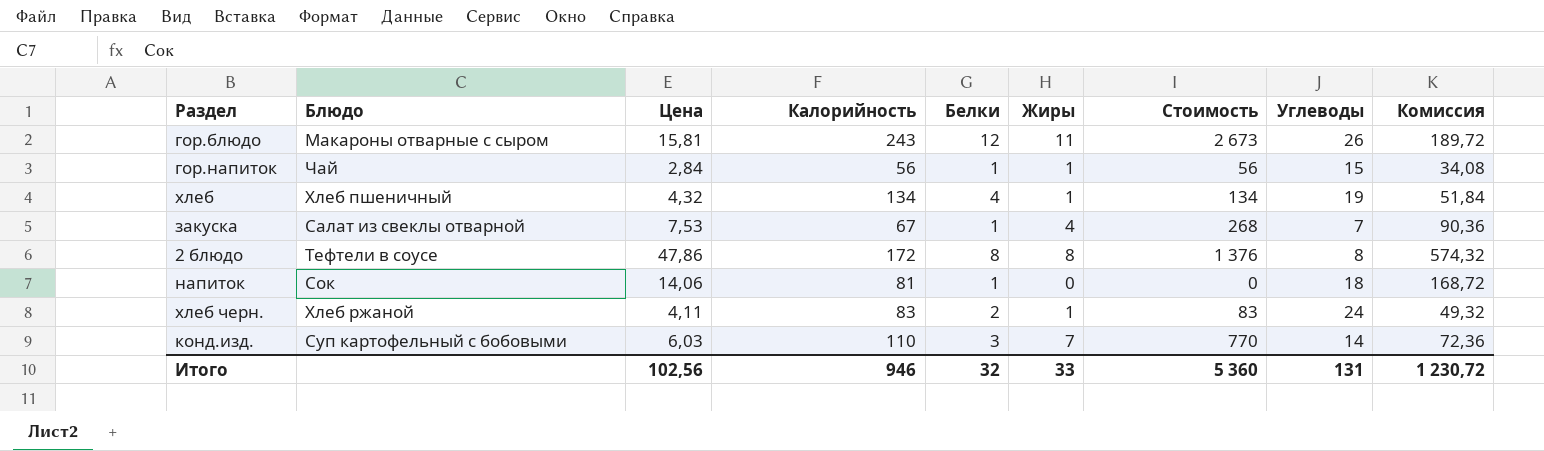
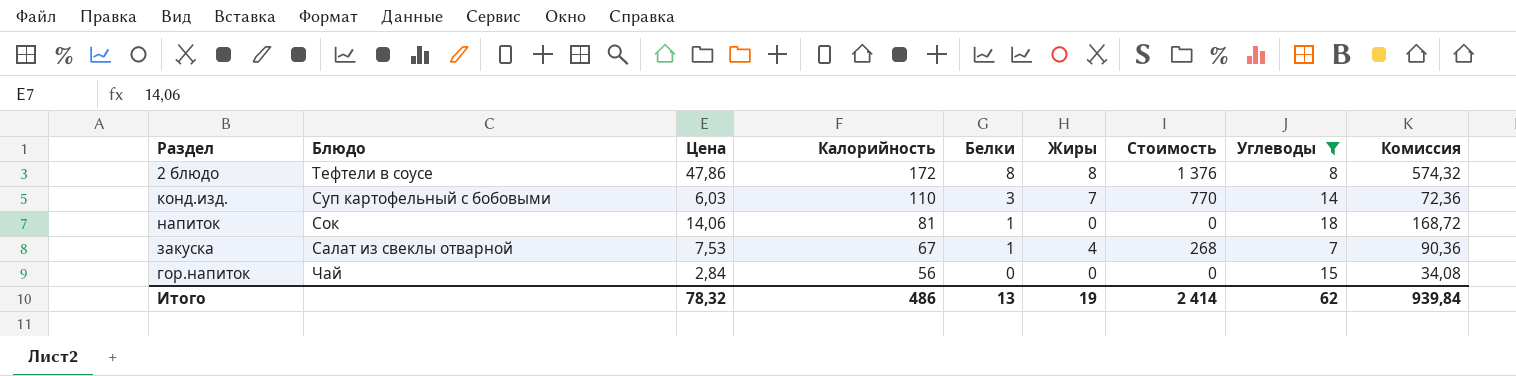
filter: none -> Углеводы <= 18
row order: none -> Калорийность descending
гор.напиток | Белки: 1 -> 0
гор.напиток | Жиры: 1 -> 0
гор.напиток | Стоимость: 56 -> 0
Итого | Цена: 102,56 -> 78,32
Итого | Калорийность: 946 -> 486
Итого | Белки: 32 -> 13
Итого | Жиры: 33 -> 19
Итого | Стоимость: 5 360 -> 2 414
Итого | Углеводы: 131 -> 62
Итого | Комиссия: 1 230,72 -> 939,84

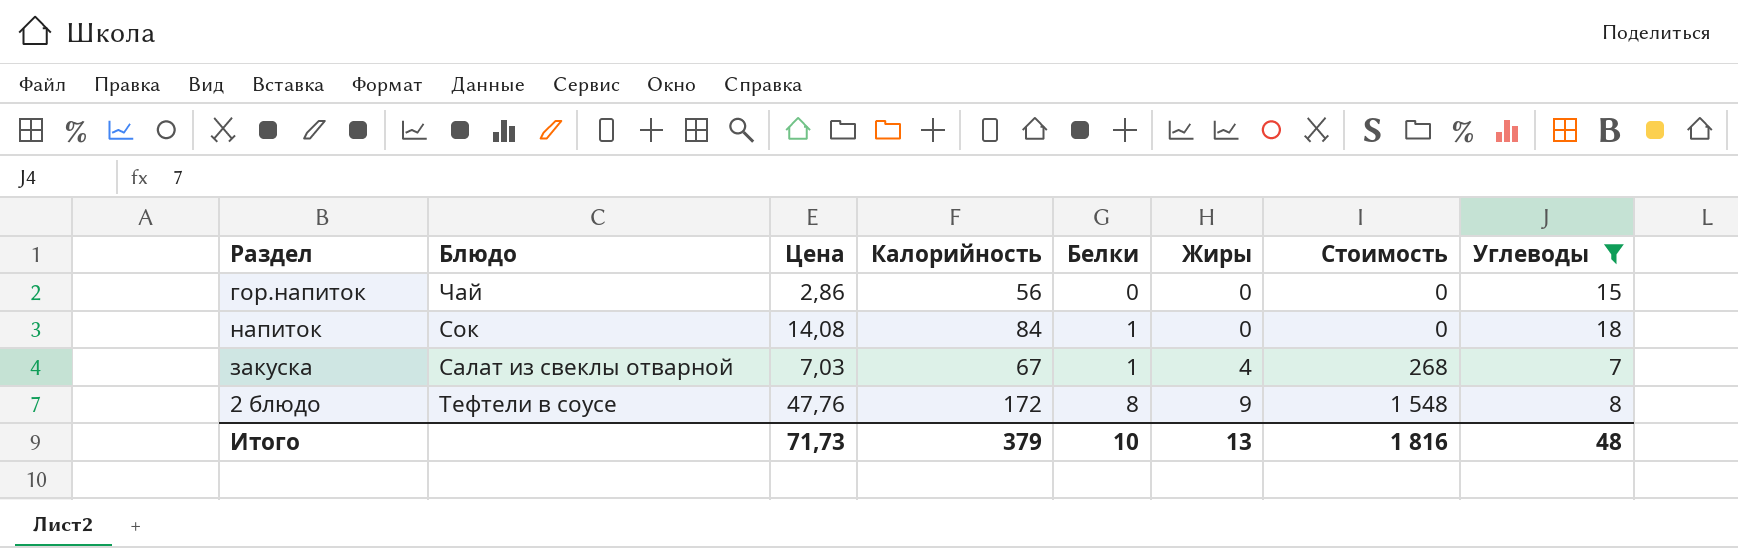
row order: Калорийность descending -> Белки ascending
column Комиссия | formula: [Цена] * 12 -> none
row конд.изд.: Суп картофельный с бобовыми | 6,03 | 110 | 3 | 7 | 770 | 14 | 72,36 -> none
гор.напиток | Цена: 2,84 -> 2,86
напиток | Цена: 14,06 -> 14,08
напиток | Калорийность: 81 -> 84
закуска | Цена: 7,53 -> 7,03
2 блюдо | Цена: 47,86 -> 47,76
2 блюдо | Жиры: 8 -> 9
2 блюдо | Стоимость: 1 376 -> 1 548
Итого | Цена: 78,32 -> 71,73
Итого | Калорийность: 486 -> 379
Итого | Белки: 13 -> 10
Итого | Жиры: 19 -> 13
Итого | Стоимость: 2 414 -> 1 816
Итого | Углеводы: 62 -> 48

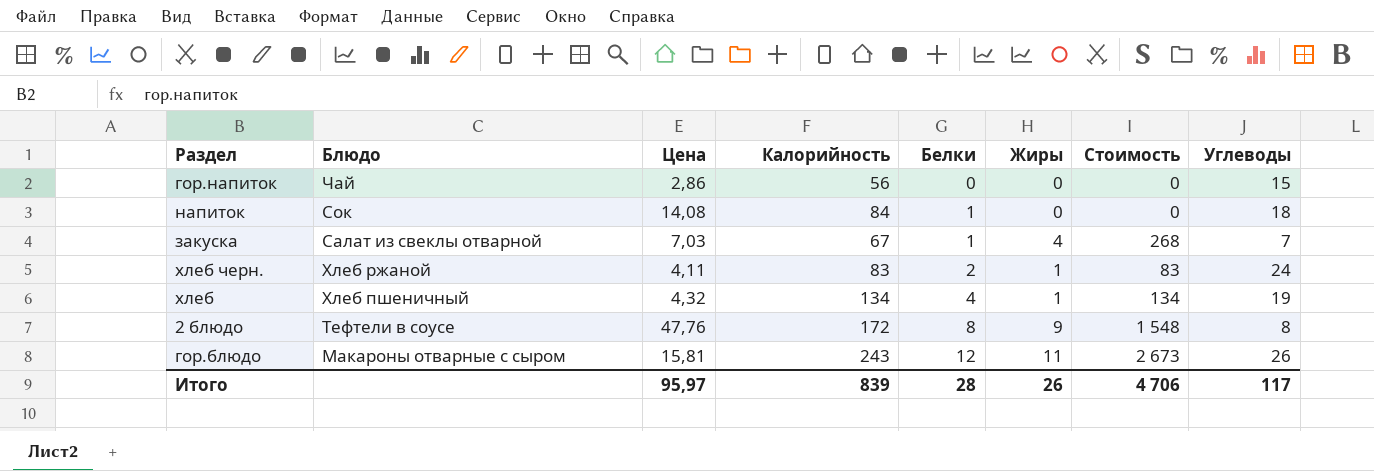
filter: Углеводы <= 18 -> none
Итого | Цена: 71,73 -> 95,97
Итого | Калорийность: 379 -> 839
Итого | Белки: 10 -> 28
Итого | Жиры: 13 -> 26
Итого | Стоимость: 1 816 -> 4 706
Итого | Углеводы: 48 -> 117

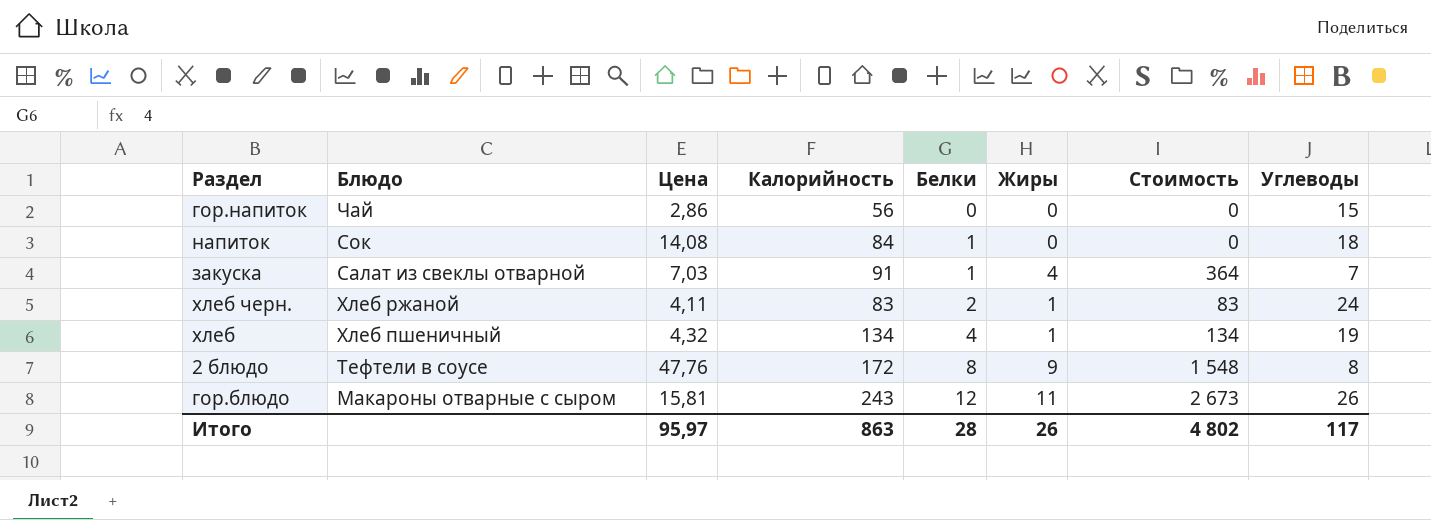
закуска | Калорийность: 67 -> 91
закуска | Стоимость: 268 -> 364
Итого | Калорийность: 839 -> 863
Итого | Стоимость: 4 706 -> 4 802

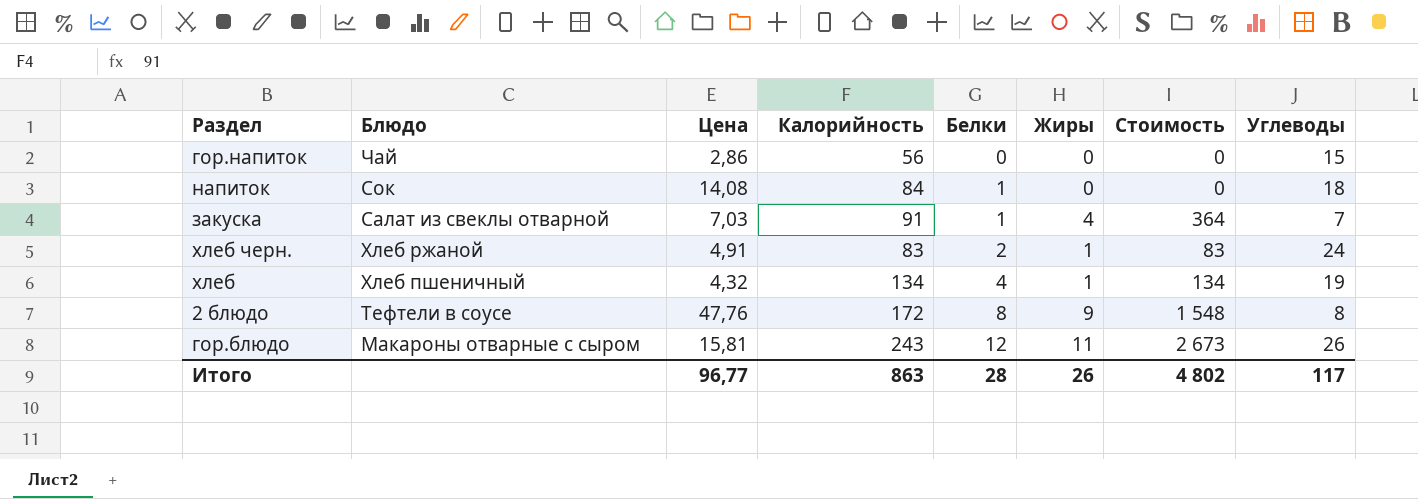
хлеб черн. | Цена: 4,11 -> 4,91
Итого | Цена: 95,97 -> 96,77

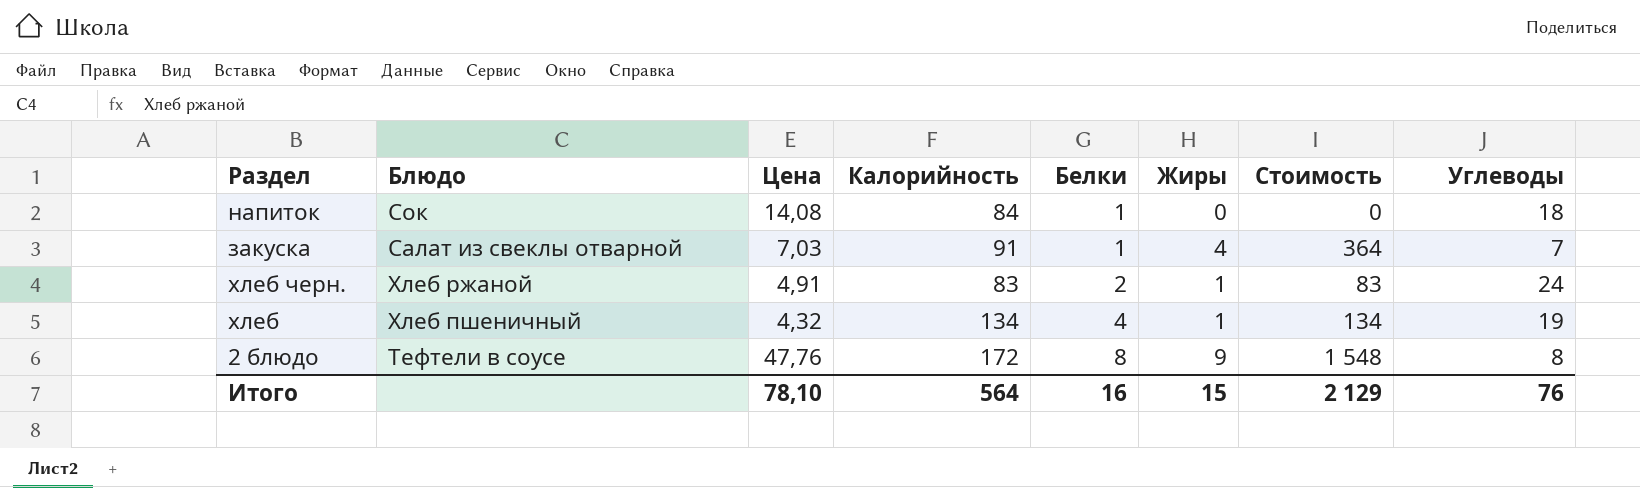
row гор.напиток: Чай | 2,86 | 56 | 0 | 0 | 0 | 15 -> none
row гор.блюдо: Макароны отварные с сыром | 15,81 | 243 | 12 | 11 | 2 673 | 26 -> none
Итого | Цена: 96,77 -> 78,10
Итого | Калорийность: 863 -> 564
Итого | Белки: 28 -> 16
Итого | Жиры: 26 -> 15
Итого | Стоимость: 4 802 -> 2 129
Итого | Углеводы: 117 -> 76

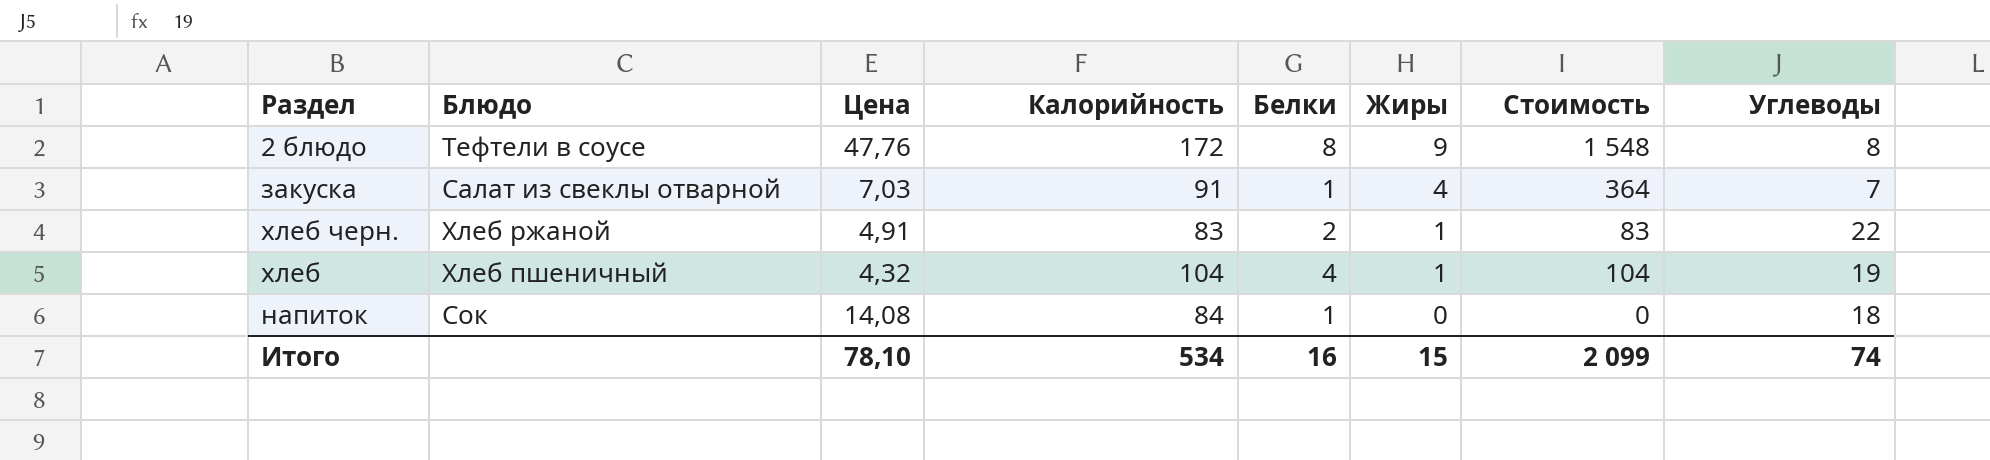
row order: Белки ascending -> Жиры descending
хлеб черн. | Углеводы: 24 -> 22
хлеб | Калорийность: 134 -> 104
хлеб | Стоимость: 134 -> 104
Итого | Калорийность: 564 -> 534
Итого | Стоимость: 2 129 -> 2 099
Итого | Углеводы: 76 -> 74

